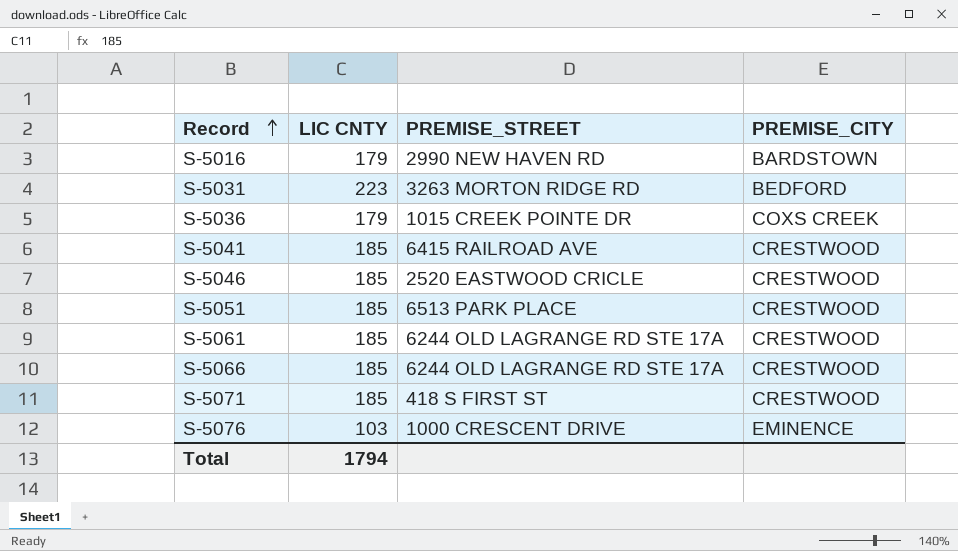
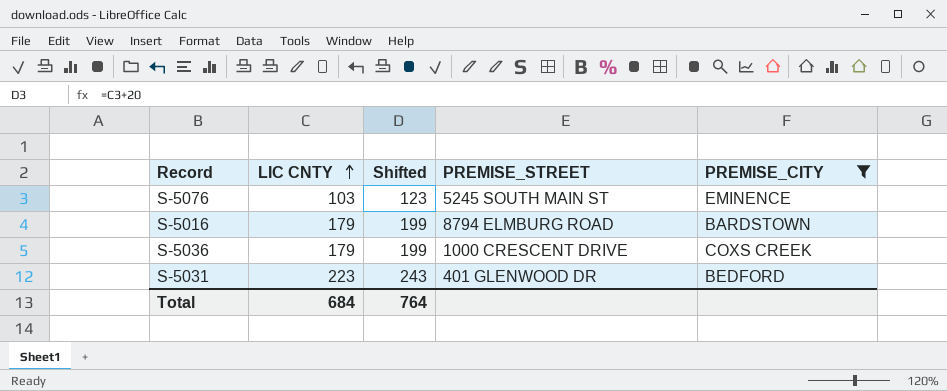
filter: none -> PREMISE_CITY != CRESTWOOD
row order: Record ascending -> LIC CNTY ascending
column Shifted | formula: none -> [LIC CNTY] + 20
S-5076 | PREMISE_STREET: 1000 CRESCENT DRIVE -> 5245 SOUTH MAIN ST
S-5016 | PREMISE_STREET: 2990 NEW HAVEN RD -> 8794 ELMBURG ROAD
S-5036 | PREMISE_STREET: 1015 CREEK POINTE DR -> 1000 CRESCENT DRIVE
S-5031 | PREMISE_STREET: 3263 MORTON RIDGE RD -> 401 GLENWOOD DR
Total | LIC CNTY: 1794 -> 684

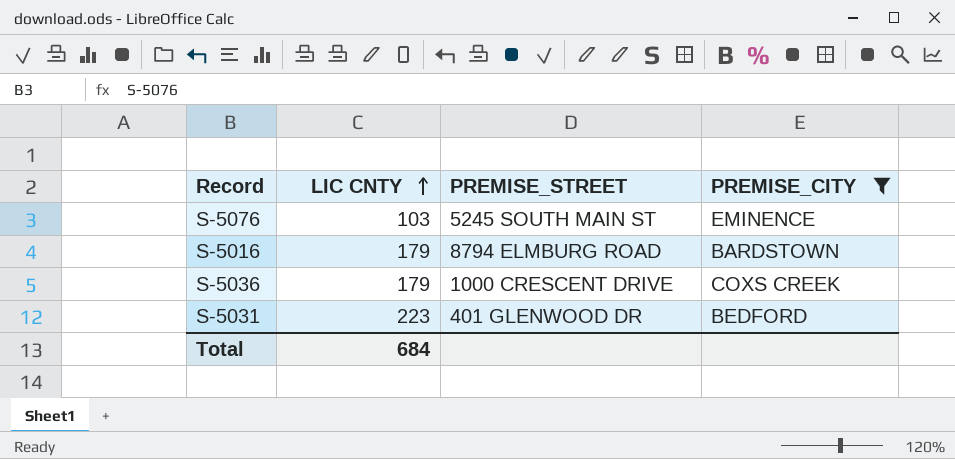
column Shifted | formula: [LIC CNTY] + 20 -> none

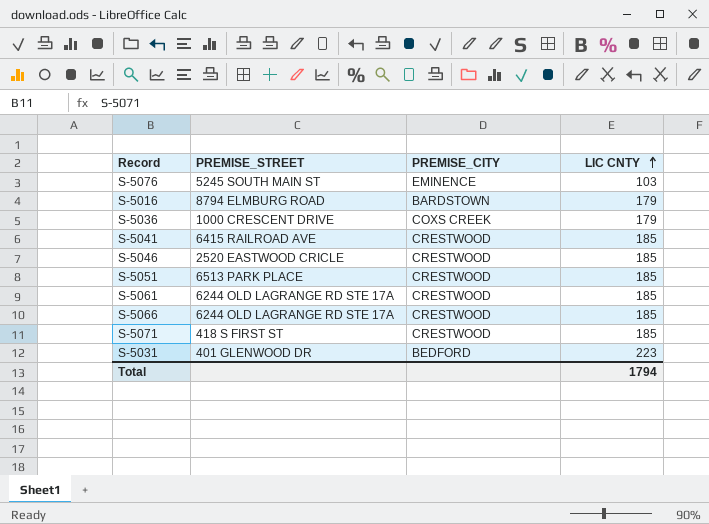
filter: PREMISE_CITY != CRESTWOOD -> none
column LIC CNTY | position: 2 -> 4
Total | LIC CNTY: 684 -> 1794

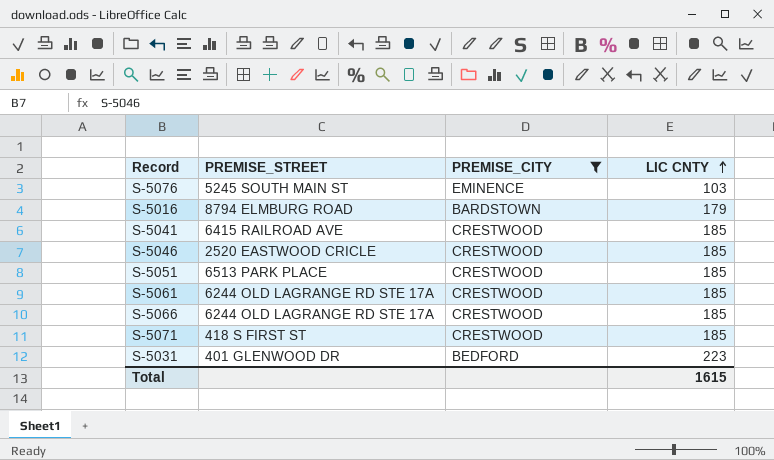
filter: none -> PREMISE_CITY != COXS CREEK
Total | LIC CNTY: 1794 -> 1615

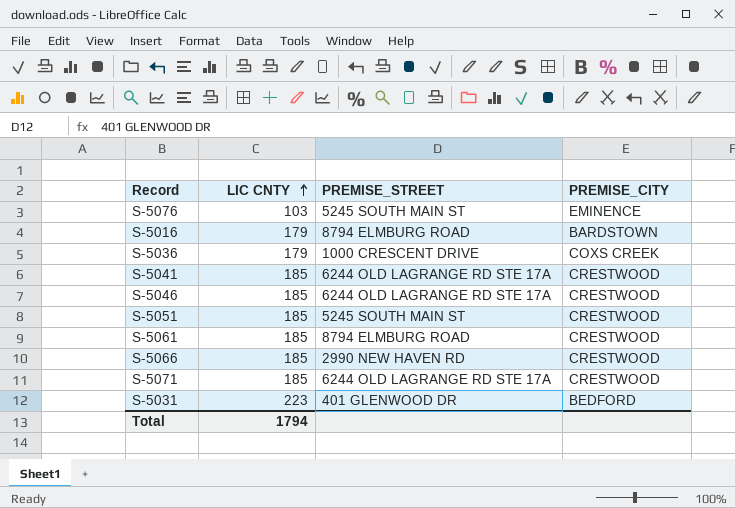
filter: PREMISE_CITY != COXS CREEK -> none
column LIC CNTY | position: 4 -> 2
S-5041 | PREMISE_STREET: 6415 RAILROAD AVE -> 6244 OLD LAGRANGE RD STE 17A
S-5046 | PREMISE_STREET: 2520 EASTWOOD CRICLE -> 6244 OLD LAGRANGE RD STE 17A
S-5051 | PREMISE_STREET: 6513 PARK PLACE -> 5245 SOUTH MAIN ST
S-5061 | PREMISE_STREET: 6244 OLD LAGRANGE RD STE 17A -> 8794 ELMBURG ROAD
S-5066 | PREMISE_STREET: 6244 OLD LAGRANGE RD STE 17A -> 2990 NEW HAVEN RD
S-5071 | PREMISE_STREET: 418 S FIRST ST -> 6244 OLD LAGRANGE RD STE 17A
Total | LIC CNTY: 1615 -> 1794

